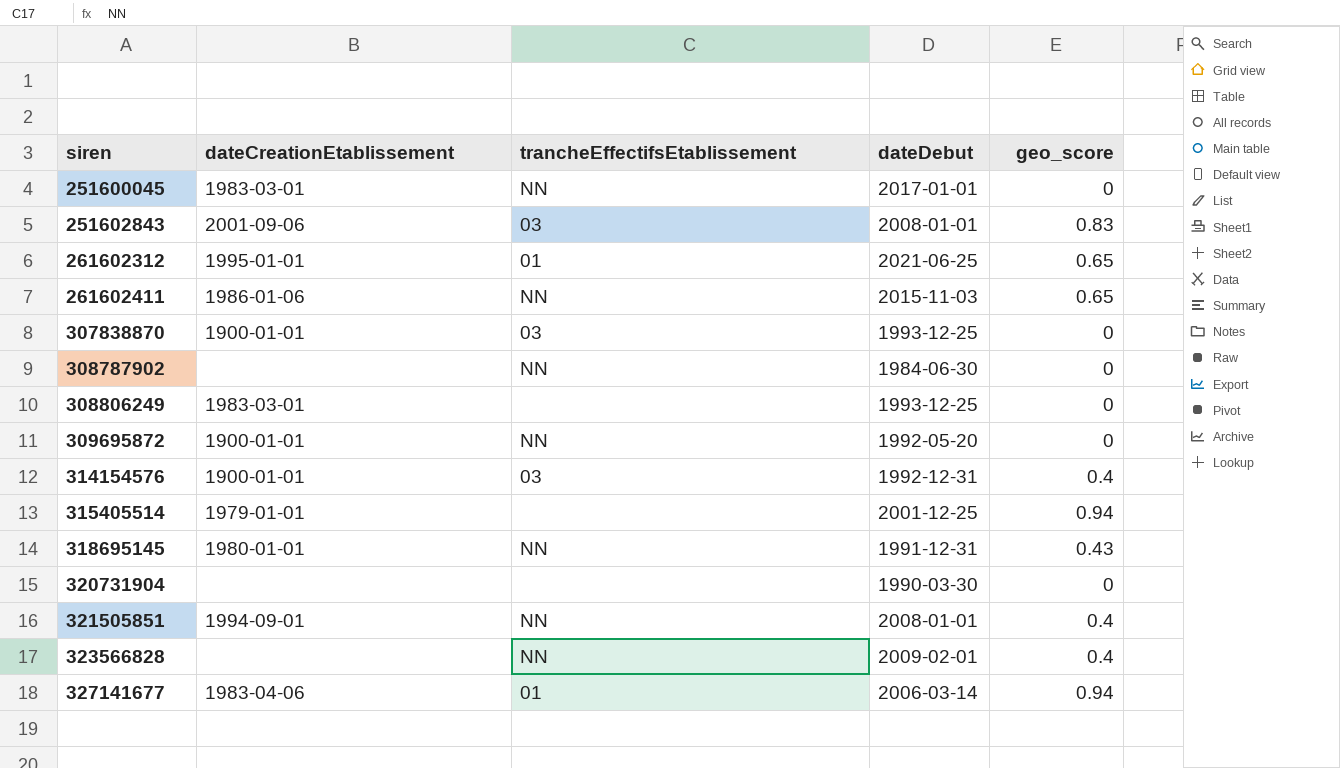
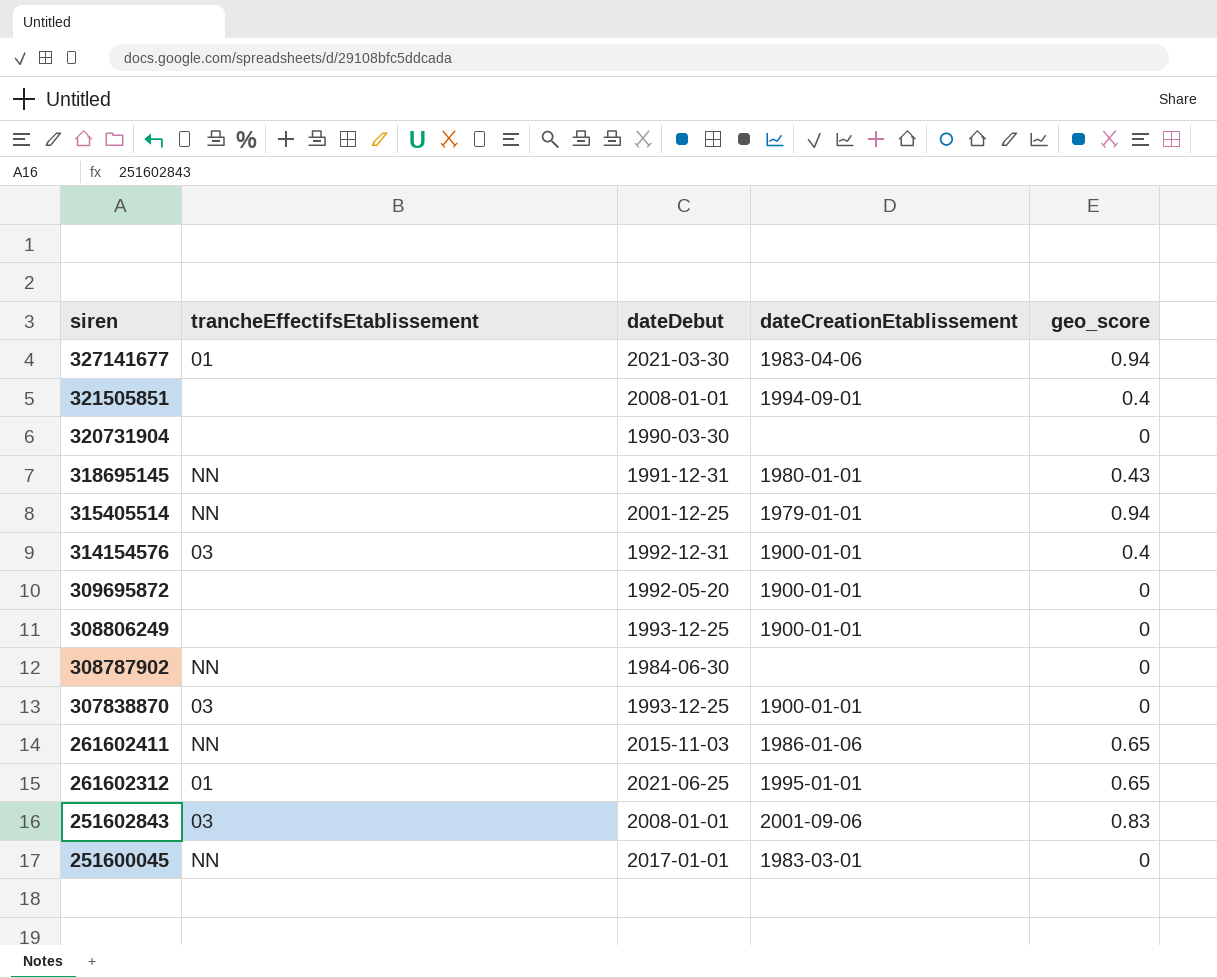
row order: siren ascending -> siren descending
column dateCreationEtablissement | position: 2 -> 4
row 323566828: none | NN | 2009-02-01 | 0.4 -> none
327141677 | dateDebut: 2006-03-14 -> 2021-03-30
321505851 | trancheEffectifsEtablissement: NN -> none
315405514 | trancheEffectifsEtablissement: none -> NN
309695872 | trancheEffectifsEtablissement: NN -> none
308806249 | dateCreationEtablissement: 1983-03-01 -> 1900-01-01

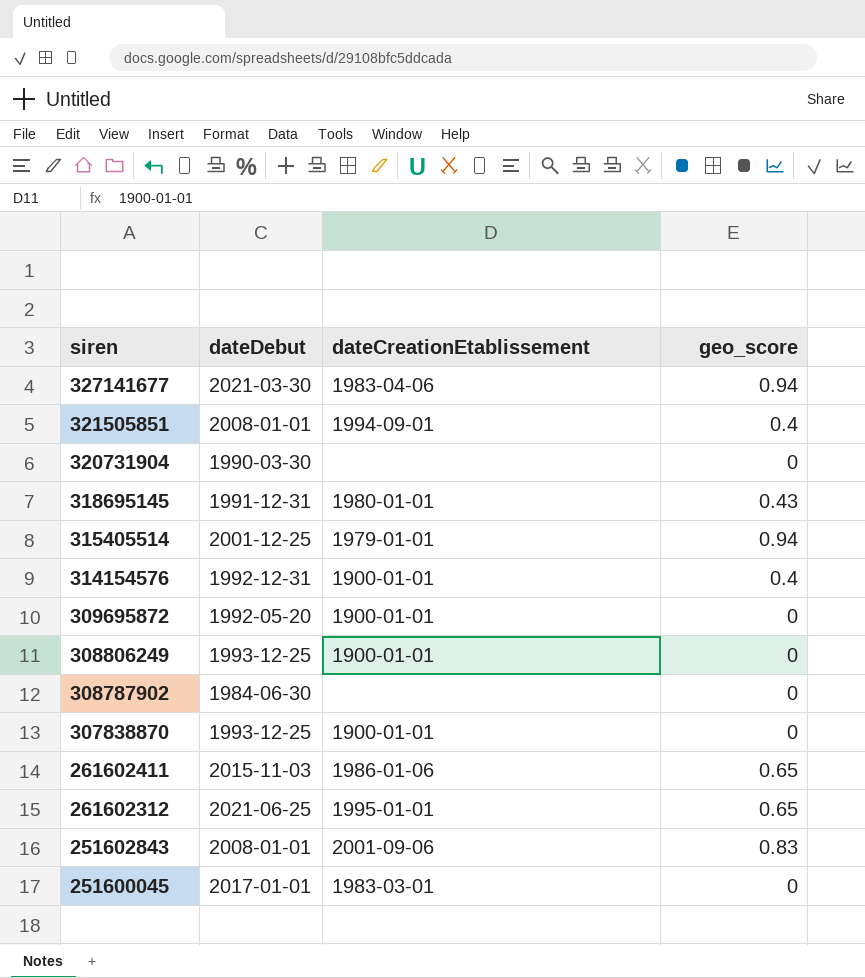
column trancheEffectifsEtablissement | position: 2 -> none

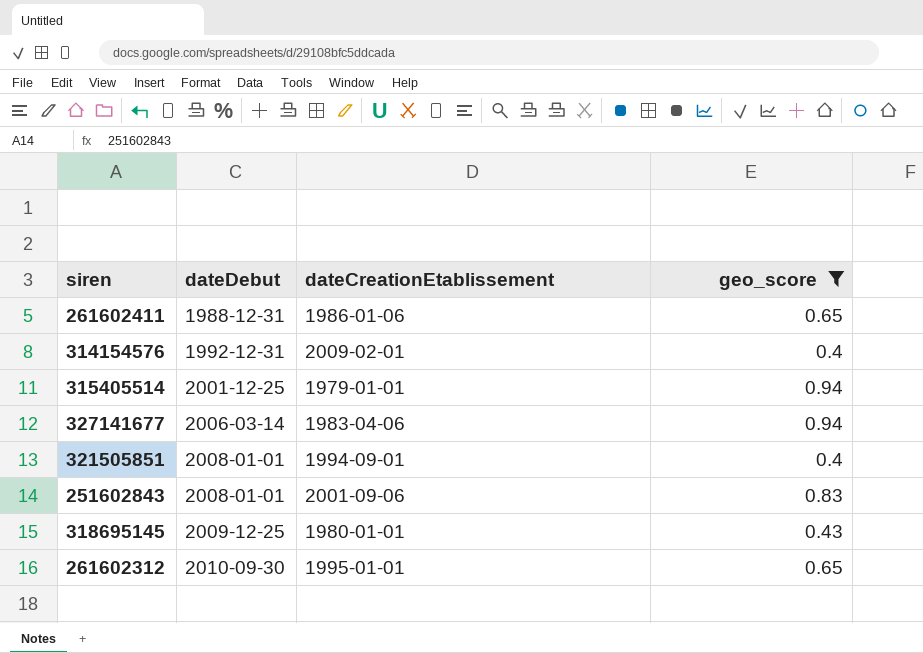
filter: none -> geo_score != 0
row order: siren descending -> dateDebut ascending
261602411 | dateDebut: 2015-11-03 -> 1988-12-31
314154576 | dateCreationEtablissement: 1900-01-01 -> 2009-02-01
327141677 | dateDebut: 2021-03-30 -> 2006-03-14
318695145 | dateDebut: 1991-12-31 -> 2009-12-25
261602312 | dateDebut: 2021-06-25 -> 2010-09-30

